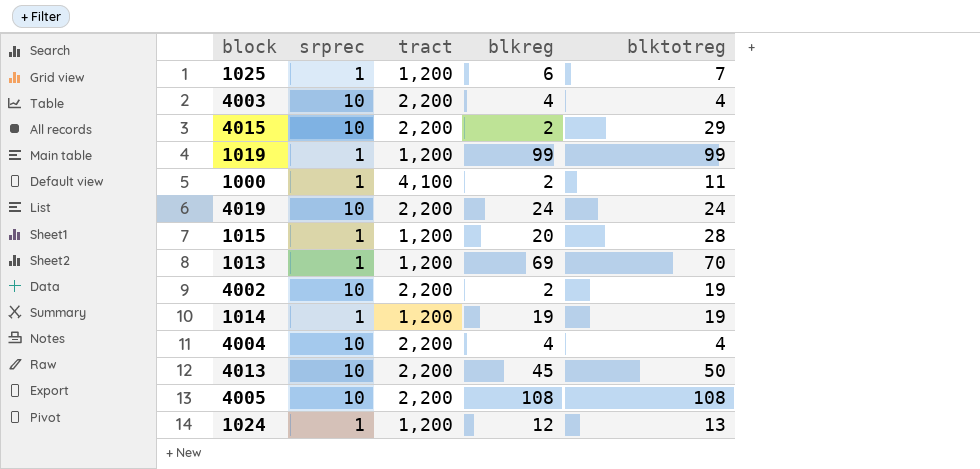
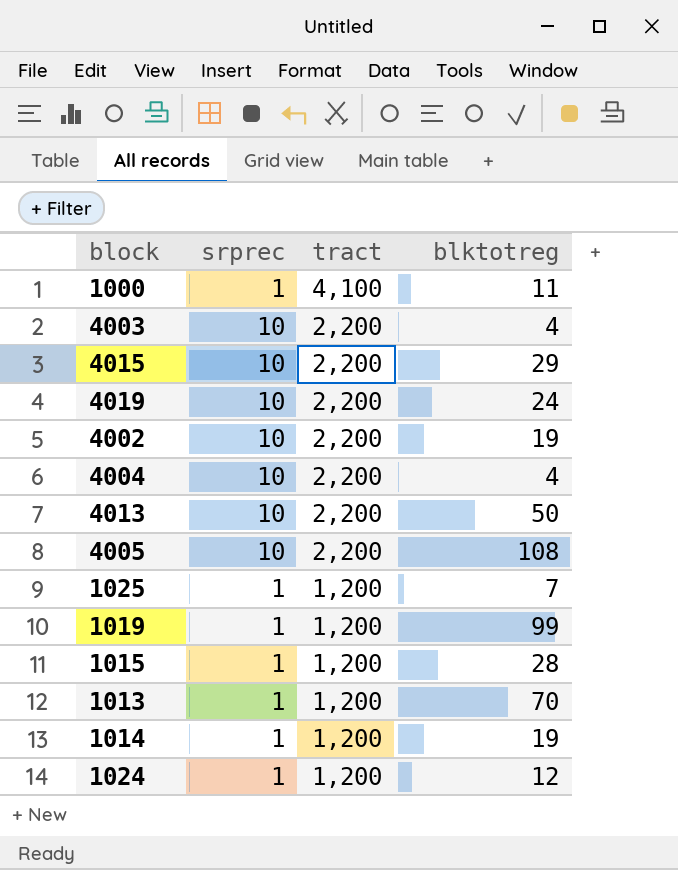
row order: none -> tract descending
column blkreg | position: 4 -> none
1024 | blktotreg: 13 -> 12

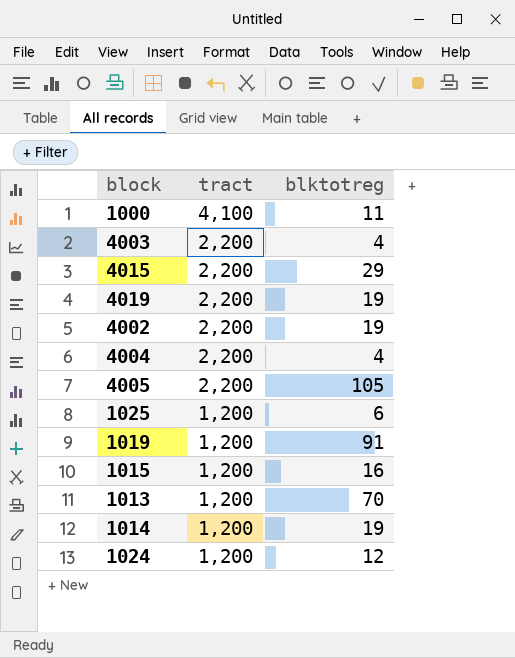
column srprec | position: 2 -> none
row 4013: 10 | 2,200 | 50 -> none
4019 | blktotreg: 24 -> 19
4005 | blktotreg: 108 -> 105
1025 | blktotreg: 7 -> 6
1019 | blktotreg: 99 -> 91
1015 | blktotreg: 28 -> 16

